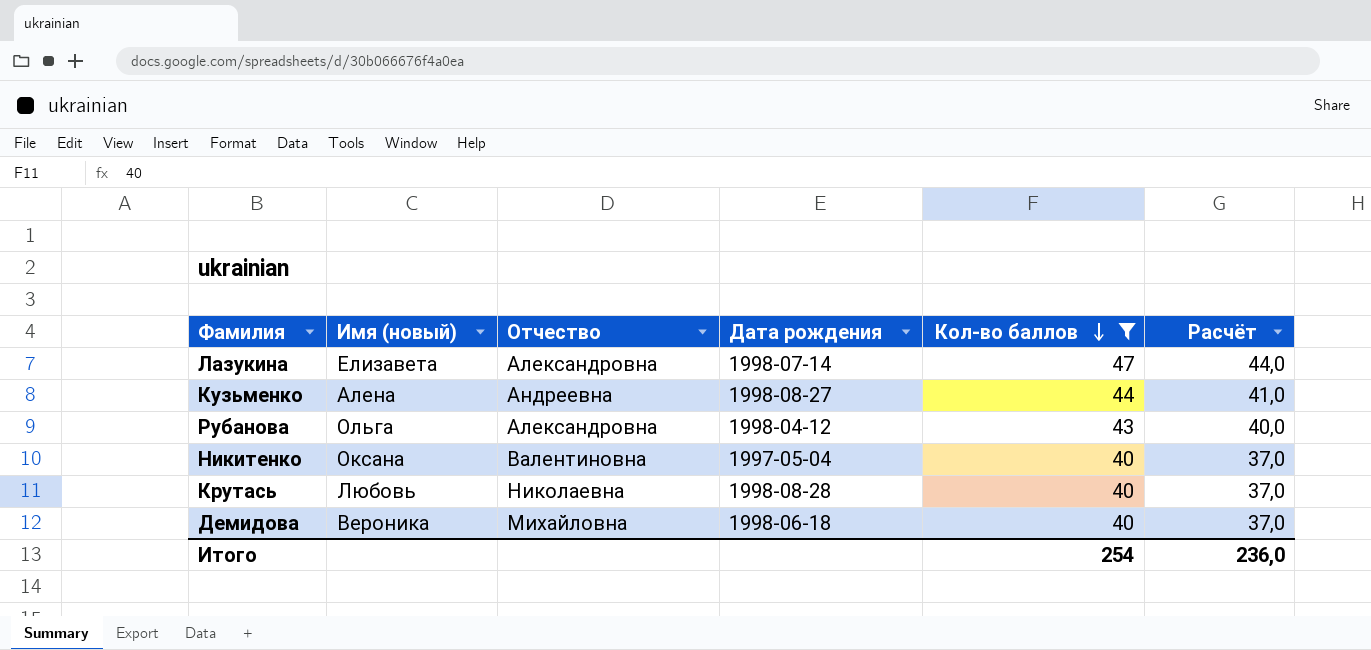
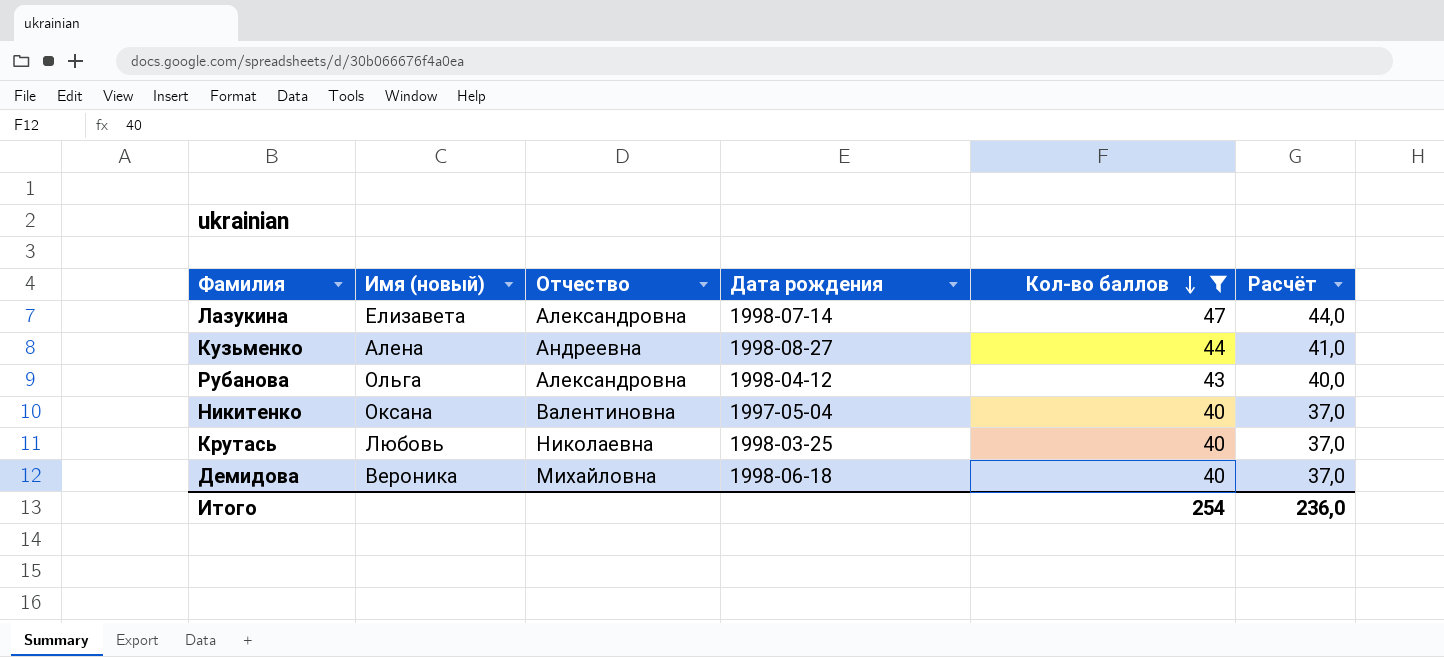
Крутась | Дата рождения: 1998-08-28 -> 1998-03-25

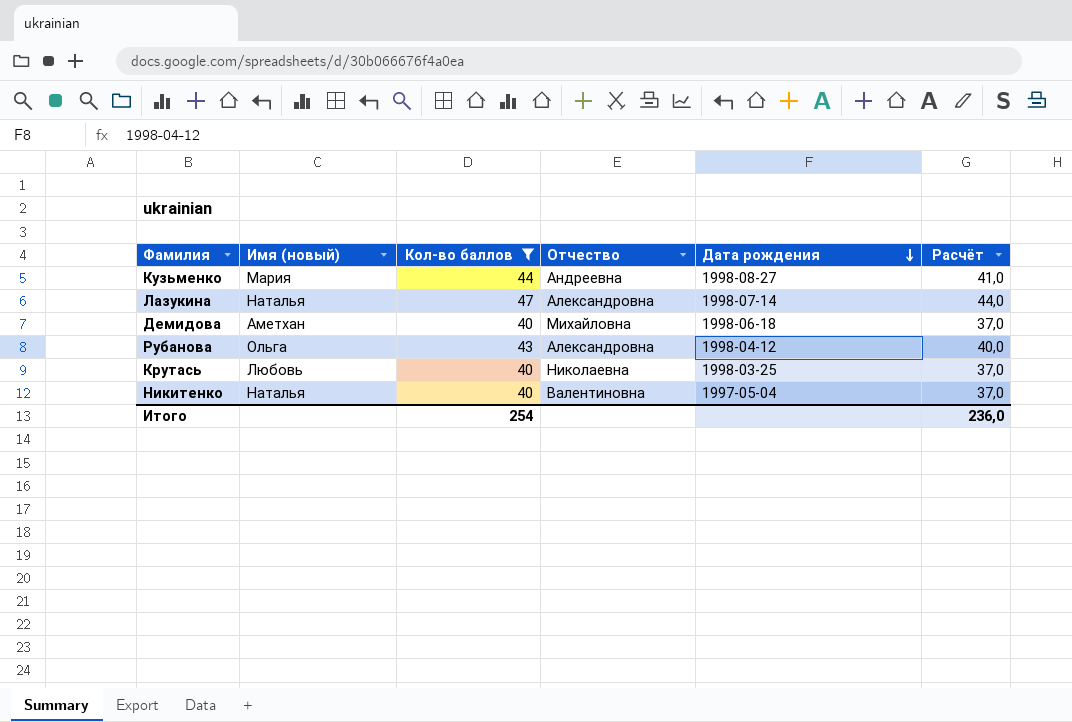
row order: Кол-во баллов descending -> Дата рождения descending
column Кол-во баллов | position: 5 -> 3
Кузьменко | Имя (новый): Алена -> Мария
Лазукина | Имя (новый): Елизавета -> Наталья
Демидова | Имя (новый): Вероника -> Аметхан
Никитенко | Имя (новый): Оксана -> Наталья

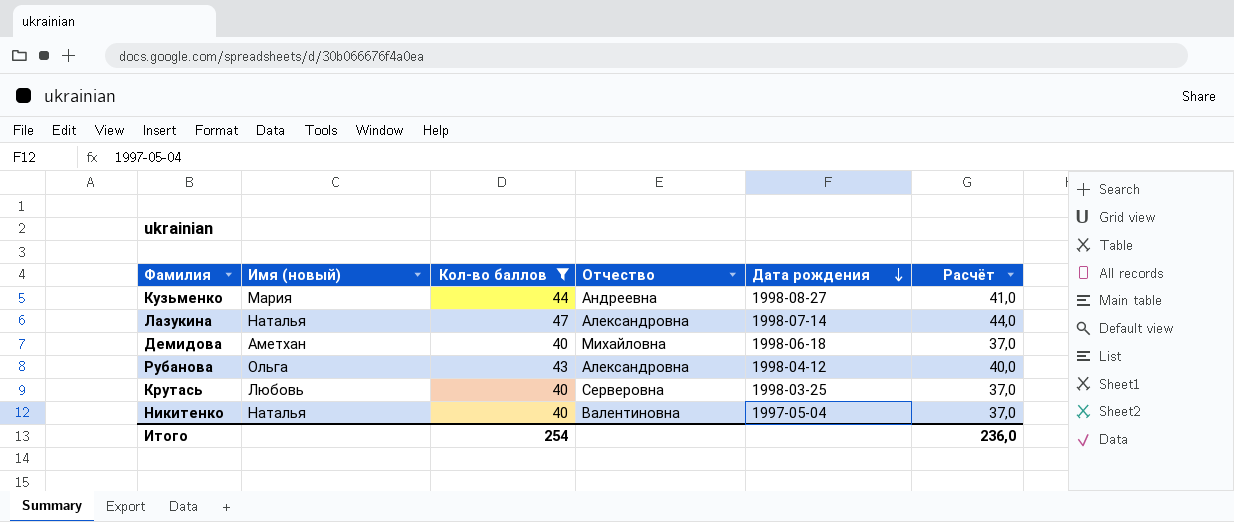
Крутась | Отчество: Николаевна -> Серверовна

